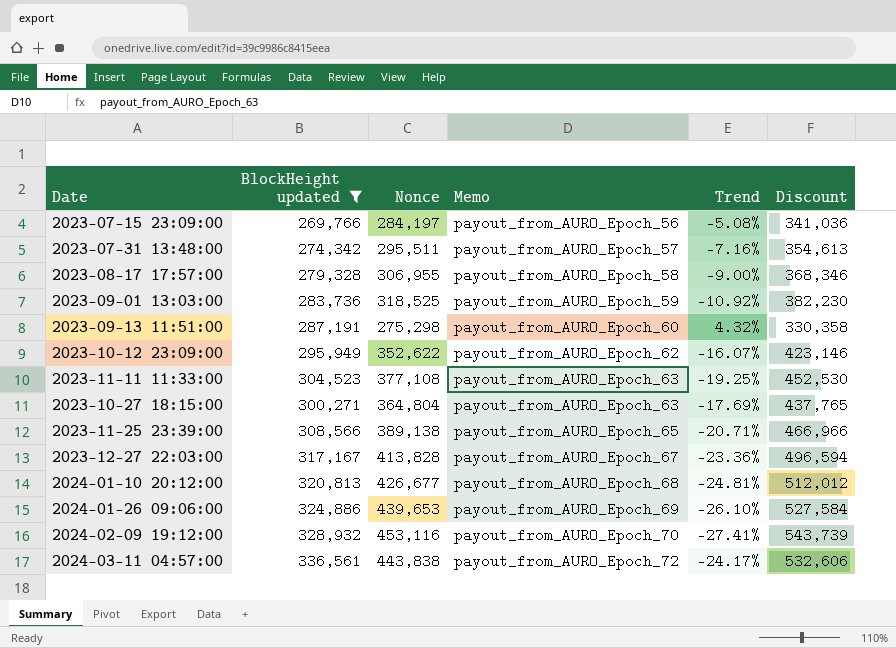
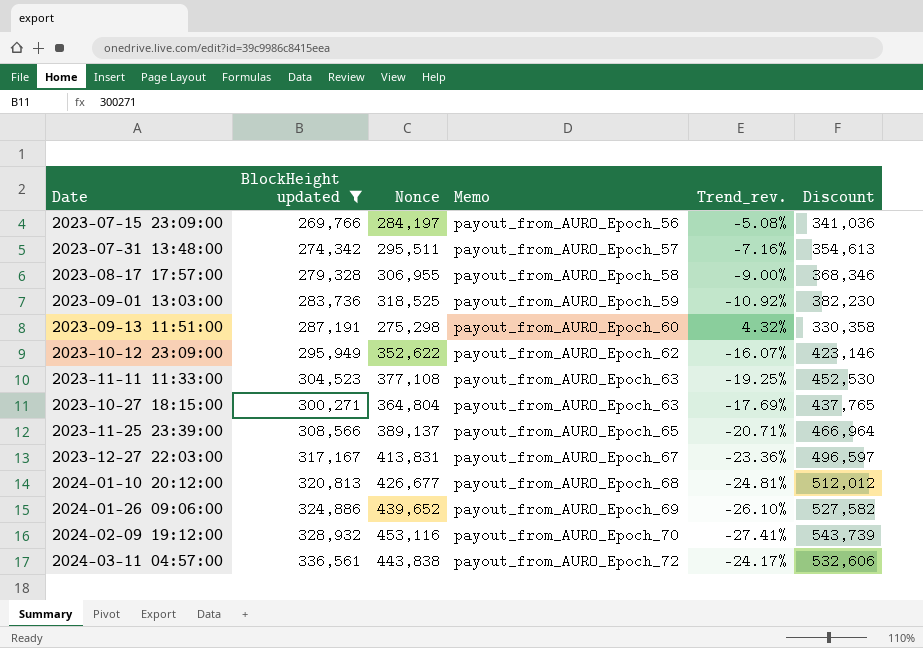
column name: Trend -> Trend_rev.
2023-11-25 23:39:00 | Nonce: 389,138 -> 389,137
2023-11-25 23:39:00 | Discount: 466,966 -> 466,964
2023-12-27 22:03:00 | Nonce: 413,828 -> 413,831
2023-12-27 22:03:00 | Discount: 496,594 -> 496,597
2024-01-26 09:06:00 | Nonce: 439,653 -> 439,652
2024-01-26 09:06:00 | Discount: 527,584 -> 527,582

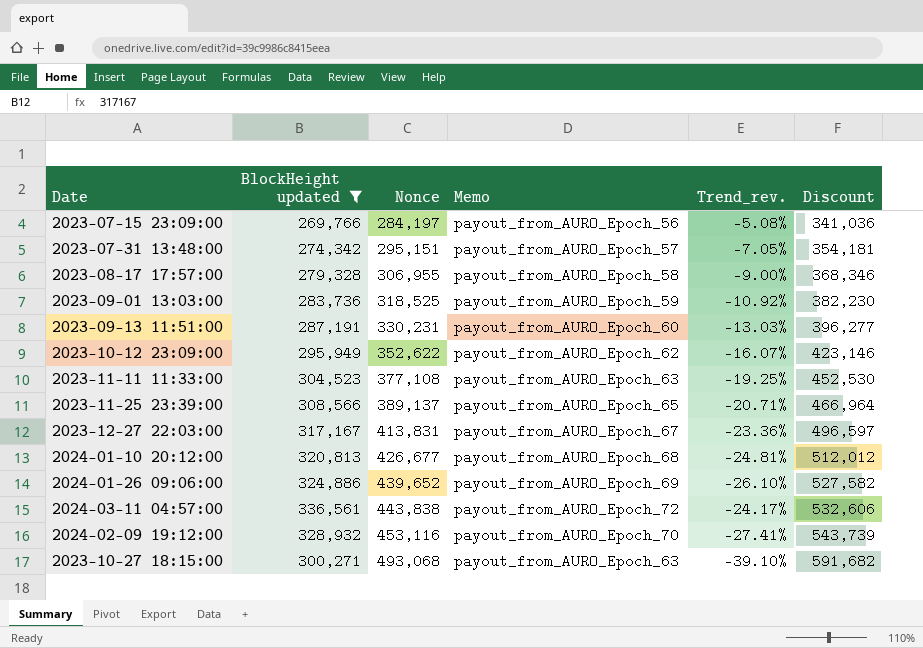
row order: Memo ascending -> Nonce ascending
2023-07-31 13:48:00 | Nonce: 295,511 -> 295,151
2023-07-31 13:48:00 | Trend_rev.: -7.16% -> -7.05%
2023-07-31 13:48:00 | Discount: 354,613 -> 354,181
2023-09-13 11:51:00 | Nonce: 275,298 -> 330,231
2023-09-13 11:51:00 | Trend_rev.: 4.32% -> -13.03%
2023-09-13 11:51:00 | Discount: 330,358 -> 396,277
2023-10-27 18:15:00 | Nonce: 364,804 -> 493,068
2023-10-27 18:15:00 | Trend_rev.: -17.69% -> -39.10%
2023-10-27 18:15:00 | Discount: 437,765 -> 591,682

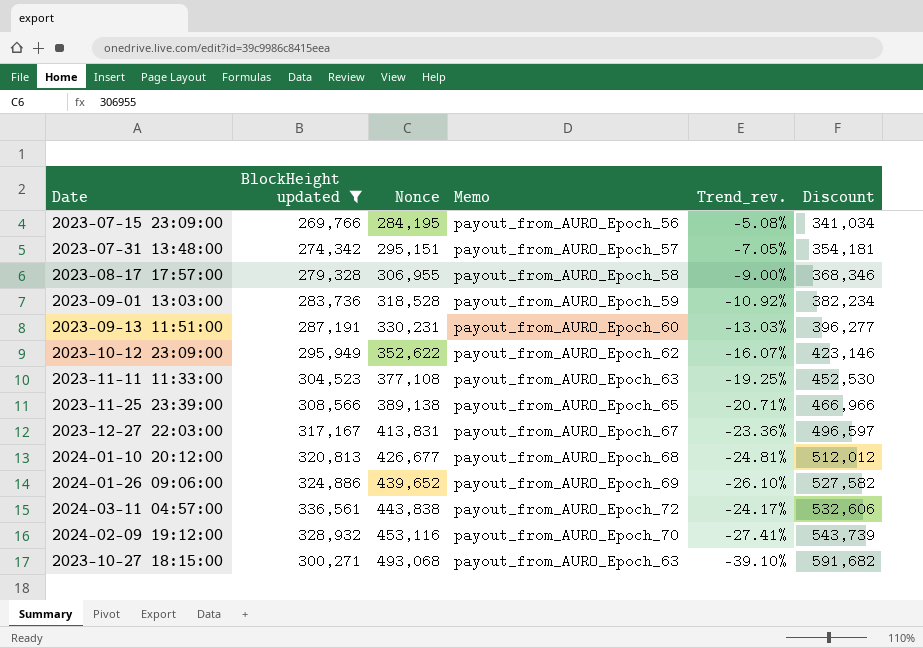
2023-07-15 23:09:00 | Nonce: 284,197 -> 284,195
2023-07-15 23:09:00 | Discount: 341,036 -> 341,034
2023-09-01 13:03:00 | Nonce: 318,525 -> 318,528
2023-09-01 13:03:00 | Discount: 382,230 -> 382,234
2023-11-25 23:39:00 | Nonce: 389,137 -> 389,138
2023-11-25 23:39:00 | Discount: 466,964 -> 466,966

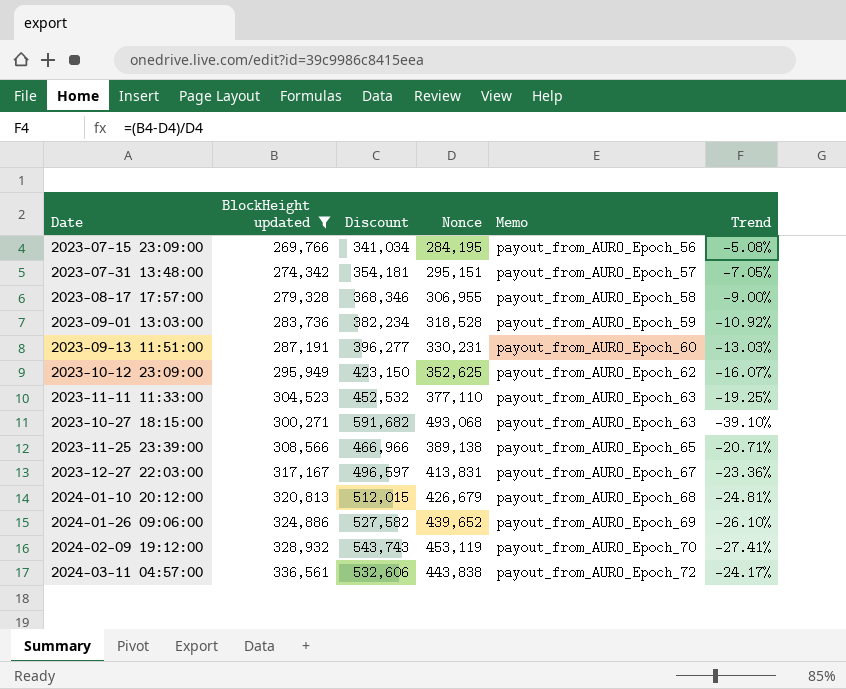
row order: Nonce ascending -> Memo ascending
column Discount | position: 6 -> 3
column name: Trend_rev. -> Trend
2023-10-12 23:09:00 | Discount: 423,146 -> 423,150
2023-10-12 23:09:00 | Nonce: 352,622 -> 352,625
2023-11-11 11:33:00 | Discount: 452,530 -> 452,532
2023-11-11 11:33:00 | Nonce: 377,108 -> 377,110
2024-01-10 20:12:00 | Discount: 512,012 -> 512,015
2024-01-10 20:12:00 | Nonce: 426,677 -> 426,679
2024-02-09 19:12:00 | Discount: 543,739 -> 543,743
2024-02-09 19:12:00 | Nonce: 453,116 -> 453,119

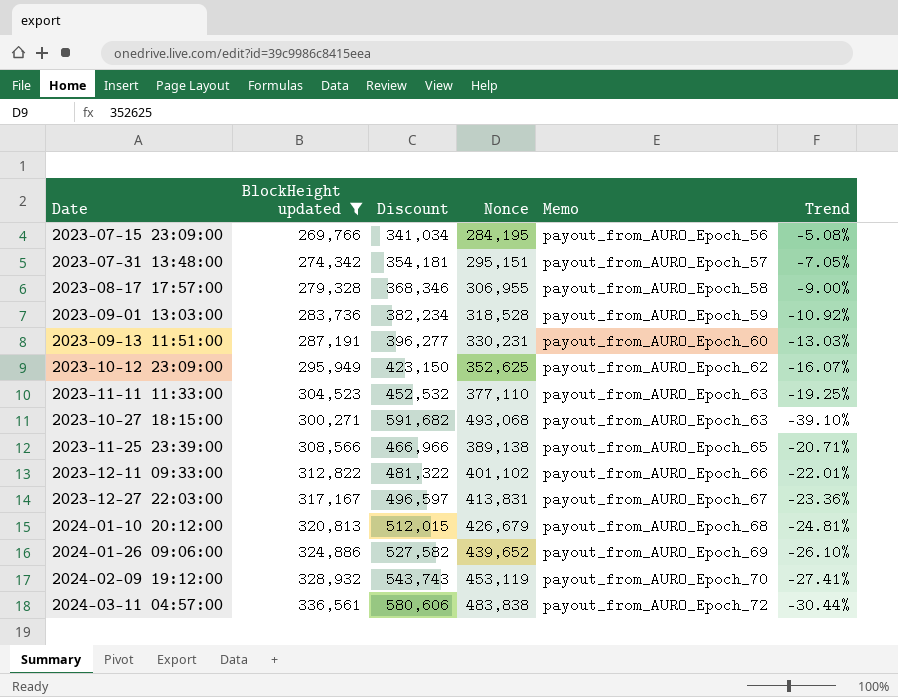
row 2023-12-11 09:33:00: none -> 312,822 | 481,322 | 401,102 | payout_from_AURO_Epoch_66 | -22.01%
2024-03-11 04:57:00 | Discount: 532,606 -> 580,606
2024-03-11 04:57:00 | Nonce: 443,838 -> 483,838
2024-03-11 04:57:00 | Trend: -24.17% -> -30.44%

